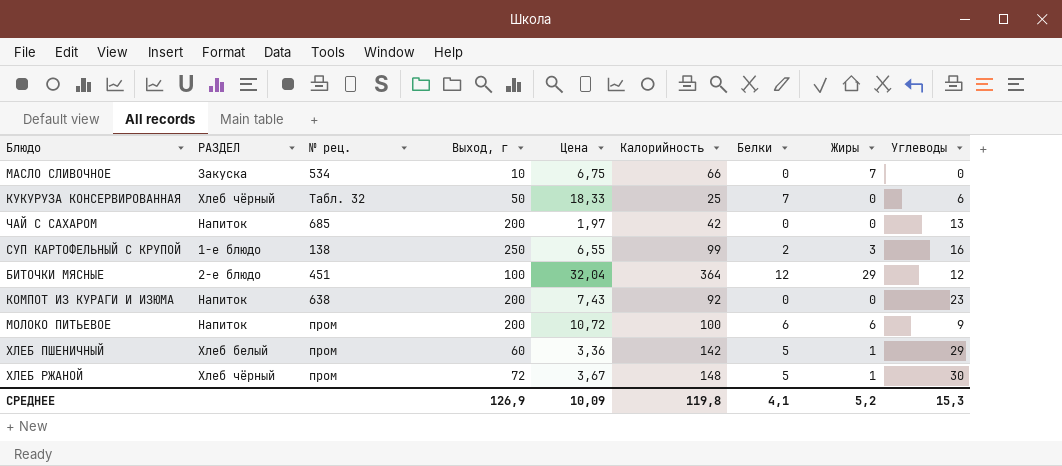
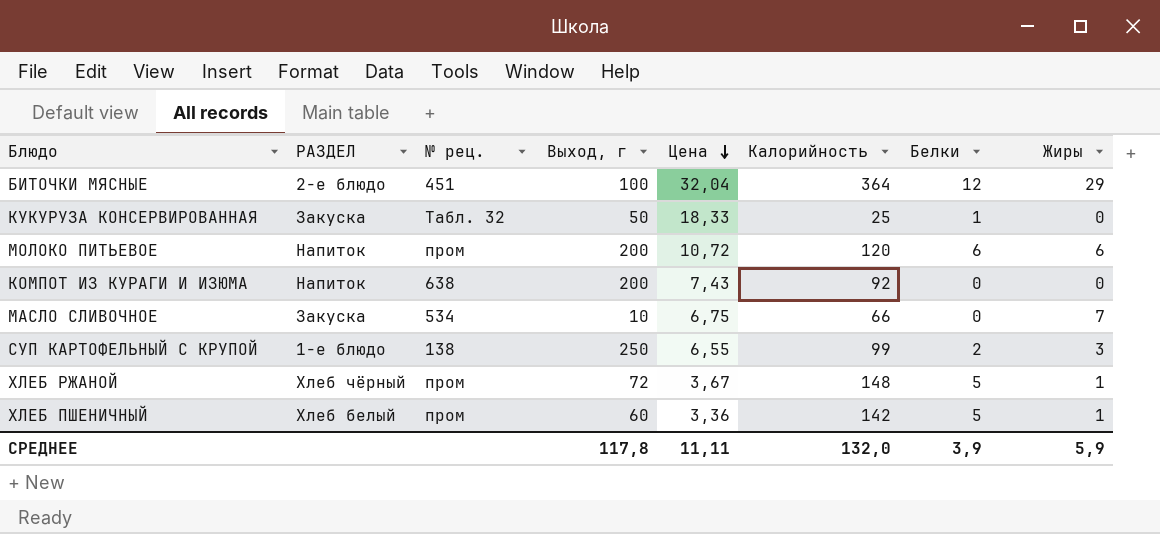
row order: none -> Цена descending
column Углеводы | position: 9 -> none
row ЧАЙ С САХАРОМ: Напиток | 685 | 200 | 1,97 | 42 | 0 | 0 | 13 -> none
КУКУРУЗА КОНСЕРВИРОВАННАЯ | РАЗДЕЛ: Хлеб чёрный -> Закуска
КУКУРУЗА КОНСЕРВИРОВАННАЯ | Белки: 7 -> 1
МОЛОКО ПИТЬЕВОЕ | Калорийность: 100 -> 120
СРЕДНЕЕ | Выход, г: 126,9 -> 117,8
СРЕДНЕЕ | Цена: 10,09 -> 11,11
СРЕДНЕЕ | Калорийность: 119,8 -> 132,0
СРЕДНЕЕ | Белки: 4,1 -> 3,9
СРЕДНЕЕ | Жиры: 5,2 -> 5,9

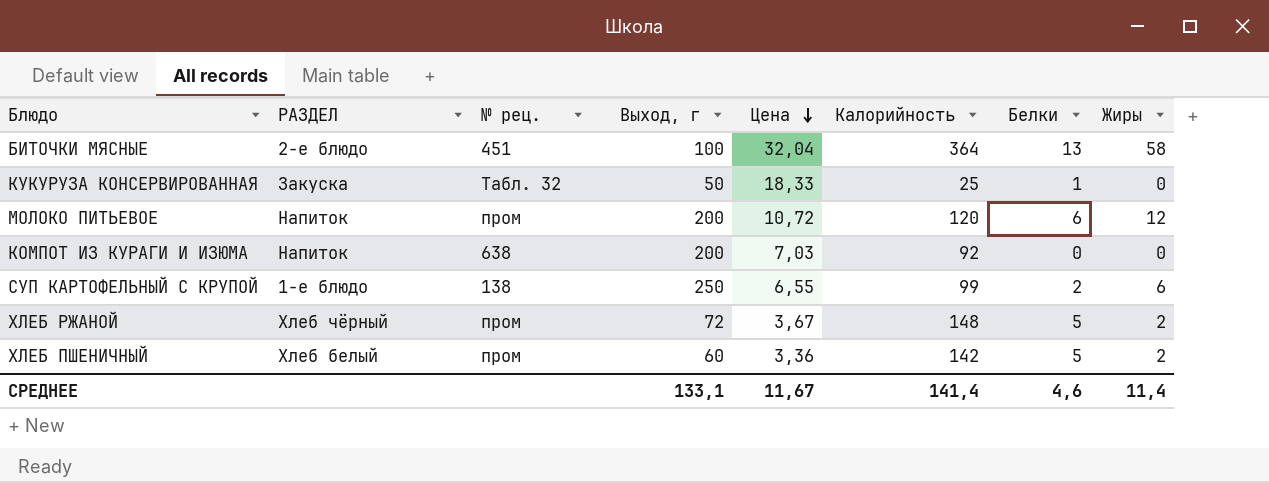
row МАСЛО СЛИВОЧНОЕ: Закуска | 534 | 10 | 6,75 | 66 | 0 | 7 -> none
БИТОЧКИ МЯСНЫЕ | Белки: 12 -> 13
БИТОЧКИ МЯСНЫЕ | Жиры: 29 -> 58
МОЛОКО ПИТЬЕВОЕ | Жиры: 6 -> 12
КОМПОТ ИЗ КУРАГИ И ИЗЮМА | Цена: 7,43 -> 7,03
СУП КАРТОФЕЛЬНЫЙ С КРУПОЙ | Жиры: 3 -> 6
ХЛЕБ РЖАНОЙ | Жиры: 1 -> 2
ХЛЕБ ПШЕНИЧНЫЙ | Жиры: 1 -> 2
СРЕДНЕЕ | Выход, г: 117,8 -> 133,1
СРЕДНЕЕ | Цена: 11,11 -> 11,67
СРЕДНЕЕ | Калорийность: 132,0 -> 141,4
СРЕДНЕЕ | Белки: 3,9 -> 4,6
СРЕДНЕЕ | Жиры: 5,9 -> 11,4

